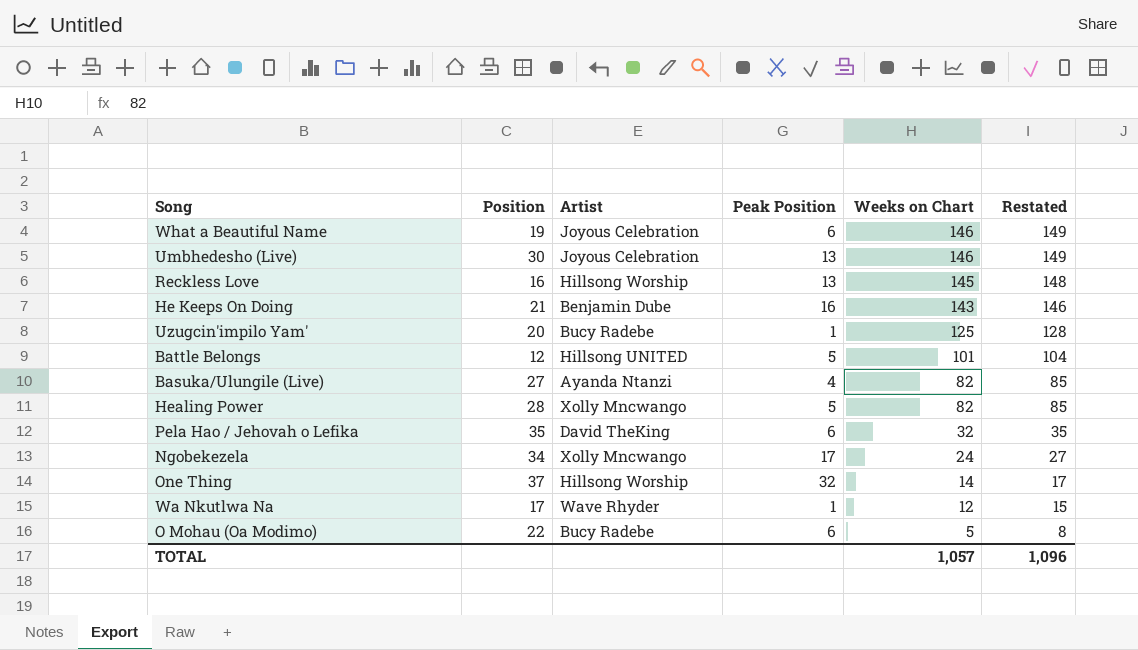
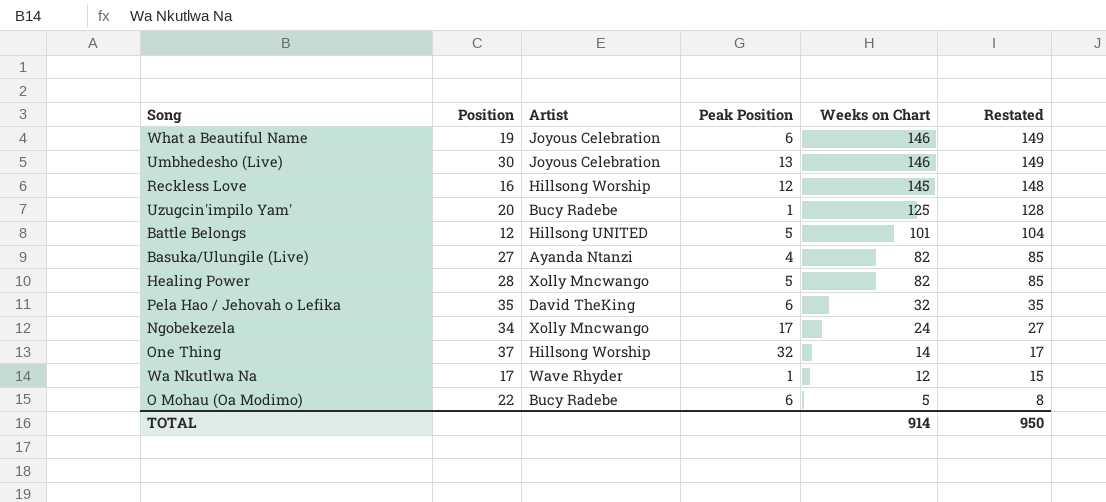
row He Keeps On Doing: 21 | Benjamin Dube | 16 | 143 | 146 -> none
Reckless Love | Peak Position: 13 -> 12
TOTAL | Weeks on Chart: 1,057 -> 914
TOTAL | Restated: 1,096 -> 950

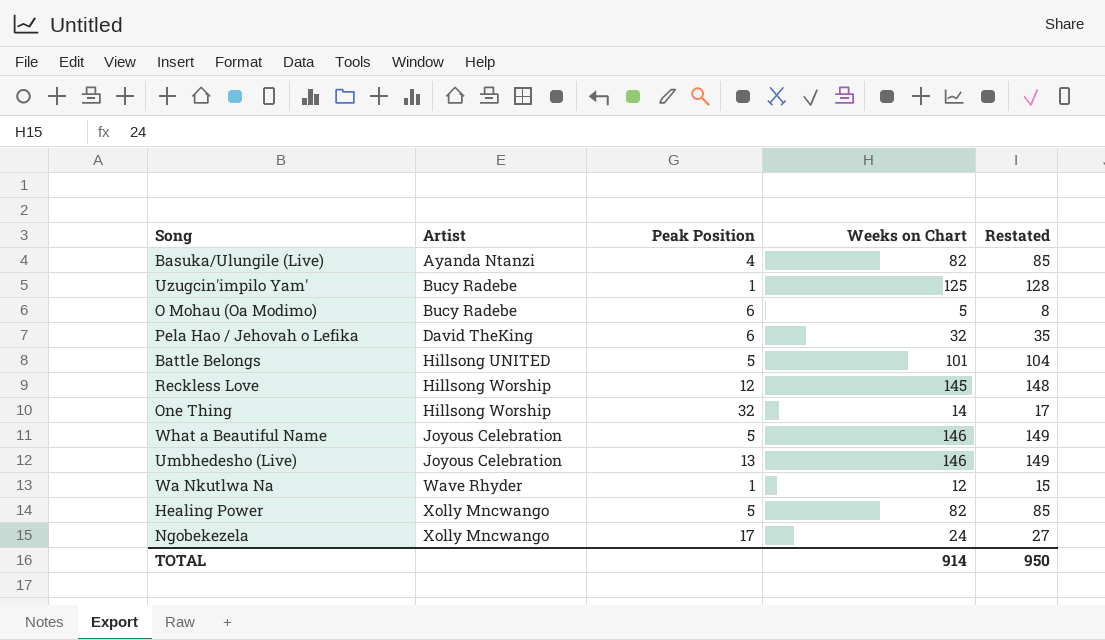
row order: Weeks on Chart descending -> Artist ascending
column Position | position: 2 -> none
What a Beautiful Name | Peak Position: 6 -> 5

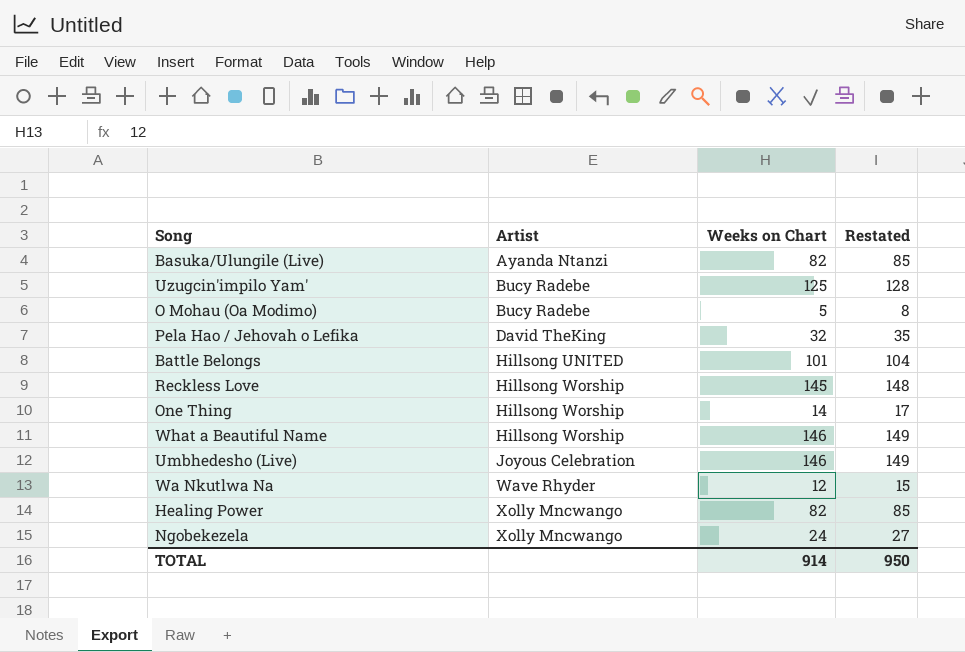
column Peak Position | position: 3 -> none
What a Beautiful Name | Artist: Joyous Celebration -> Hillsong Worship

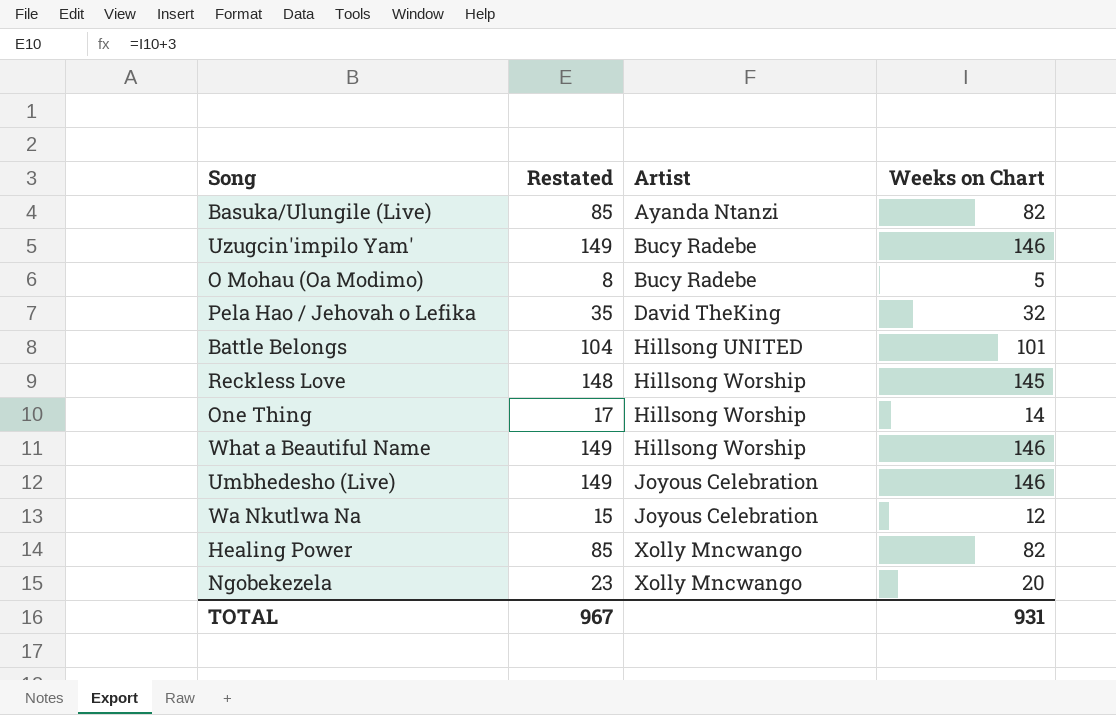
column Restated | position: 4 -> 2
Uzugcin'impilo Yam' | Restated: 128 -> 149
Uzugcin'impilo Yam' | Weeks on Chart: 125 -> 146
Wa Nkutlwa Na | Artist: Wave Rhyder -> Joyous Celebration
Ngobekezela | Restated: 27 -> 23
Ngobekezela | Weeks on Chart: 24 -> 20
TOTAL | Restated: 950 -> 967
TOTAL | Weeks on Chart: 914 -> 931

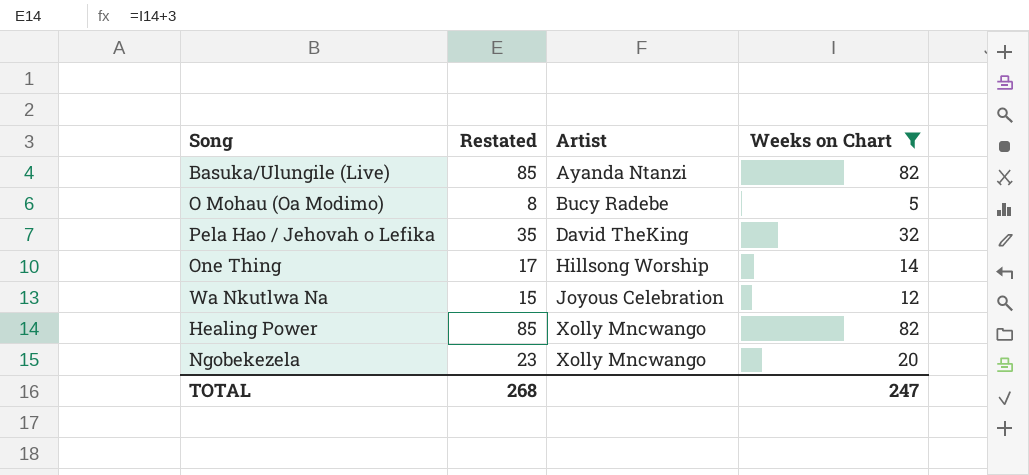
filter: none -> Weeks on Chart <= 82
TOTAL | Restated: 967 -> 268
TOTAL | Weeks on Chart: 931 -> 247

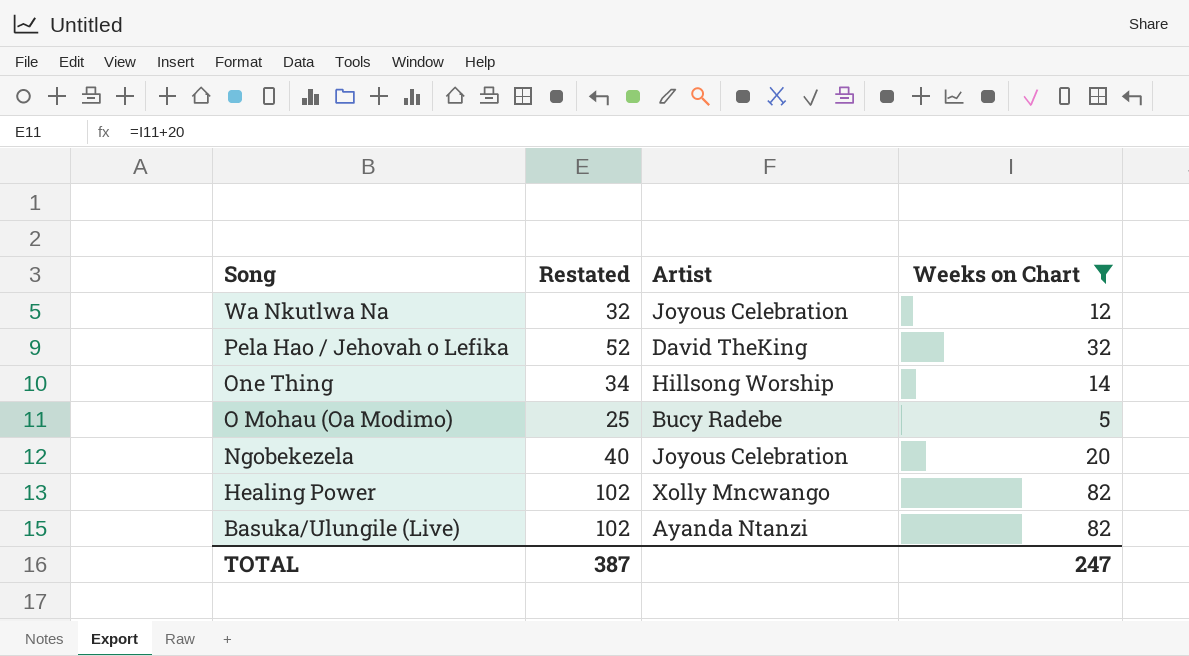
row order: Artist ascending -> Song descending
column Restated | formula: [Weeks on Chart] + 3 -> [Weeks on Chart] + 20
Ngobekezela | Artist: Xolly Mncwango -> Joyous Celebration
TOTAL | Restated: 268 -> 387

